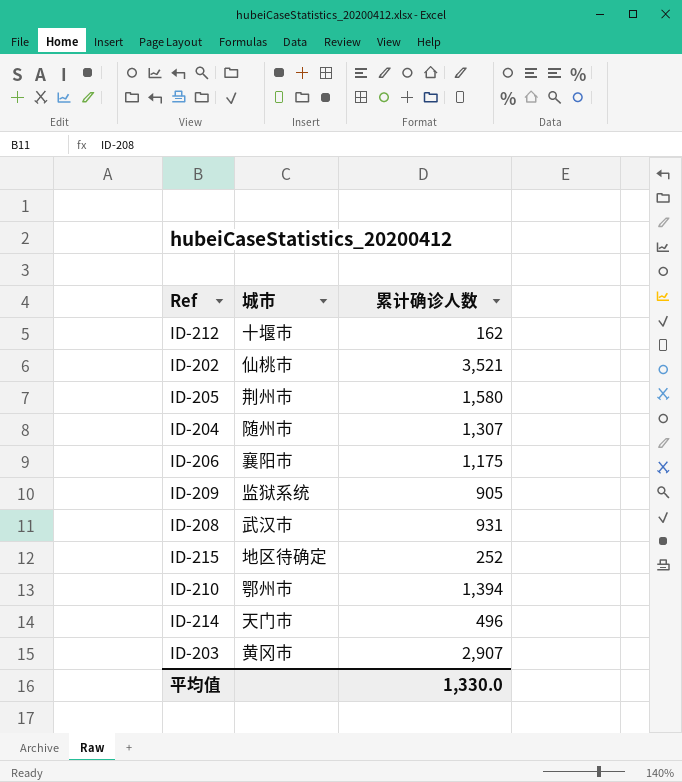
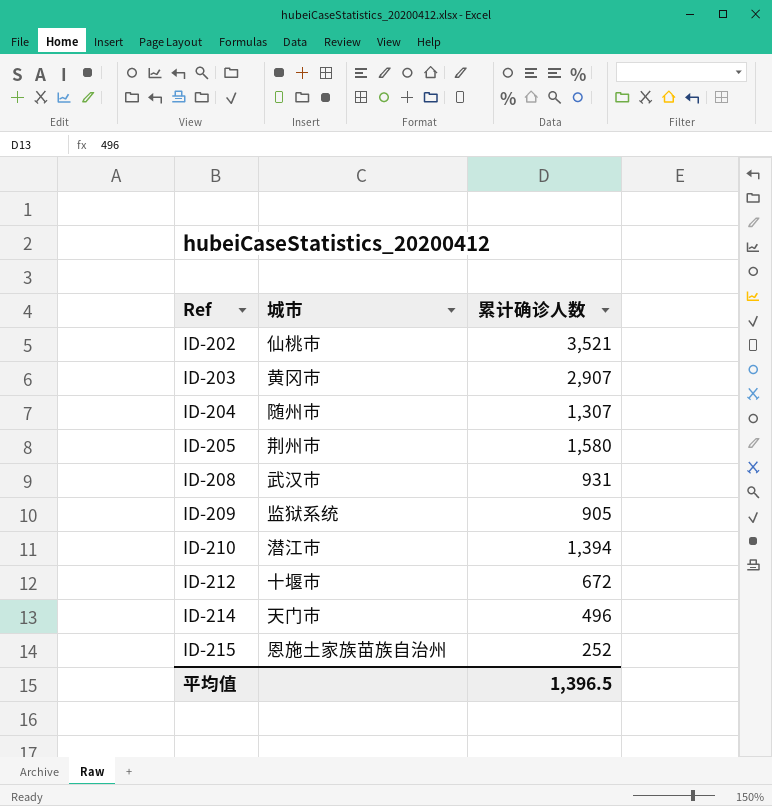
row order: none -> Ref ascending
row ID-206: 襄阳市 | 1,175 -> none
ID-210 | 城市: 鄂州市 -> 潜江市
ID-212 | 累计确诊人数: 162 -> 672
ID-215 | 城市: 地区待确定 -> 恩施土家族苗族自治州
平均值 | 累计确诊人数: 1,330.0 -> 1,396.5

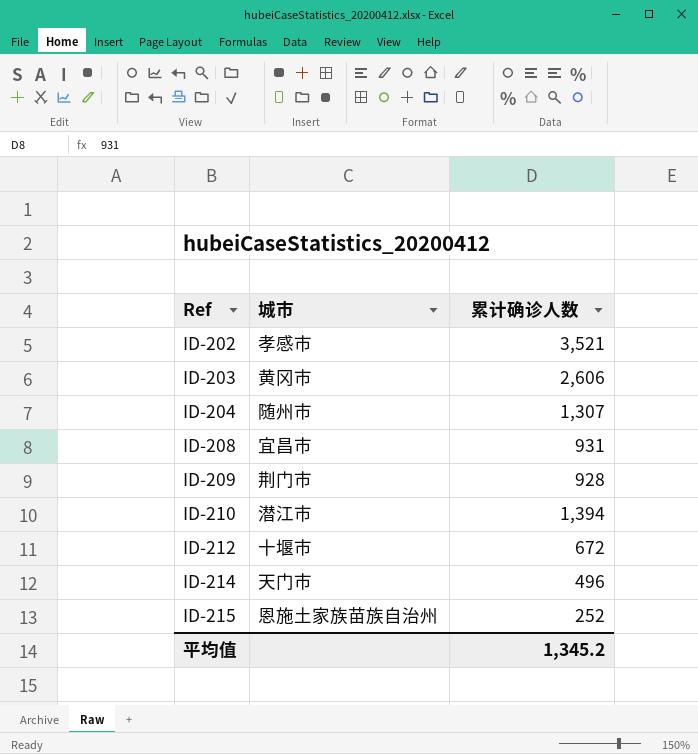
row ID-205: 荆州市 | 1,580 -> none
ID-202 | 城市: 仙桃市 -> 孝感市
ID-203 | 累计确诊人数: 2,907 -> 2,606
ID-208 | 城市: 武汉市 -> 宜昌市
ID-209 | 城市: 监狱系统 -> 荆门市
ID-209 | 累计确诊人数: 905 -> 928
平均值 | 累计确诊人数: 1,396.5 -> 1,345.2

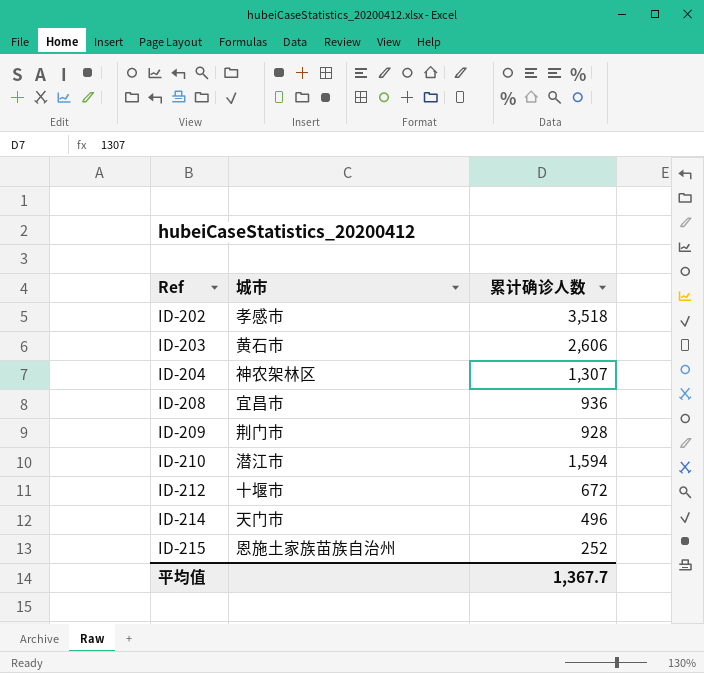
ID-202 | 累计确诊人数: 3,521 -> 3,518
ID-203 | 城市: 黄冈市 -> 黄石市
ID-204 | 城市: 随州市 -> 神农架林区
ID-208 | 累计确诊人数: 931 -> 936
ID-210 | 累计确诊人数: 1,394 -> 1,594
平均值 | 累计确诊人数: 1,345.2 -> 1,367.7

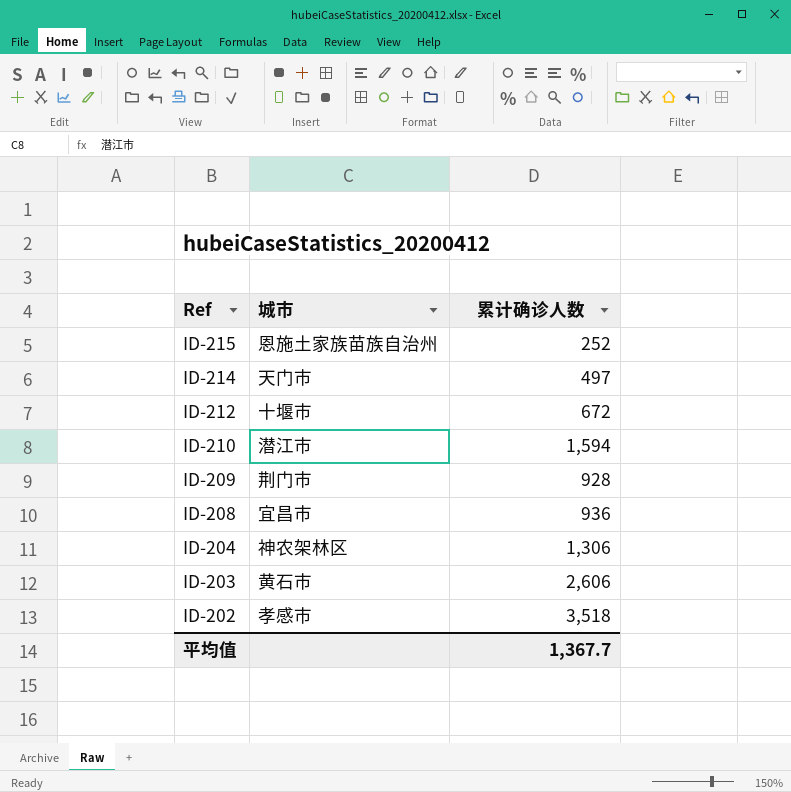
row order: Ref ascending -> Ref descending
ID-214 | 累计确诊人数: 496 -> 497
ID-204 | 累计确诊人数: 1,307 -> 1,306

